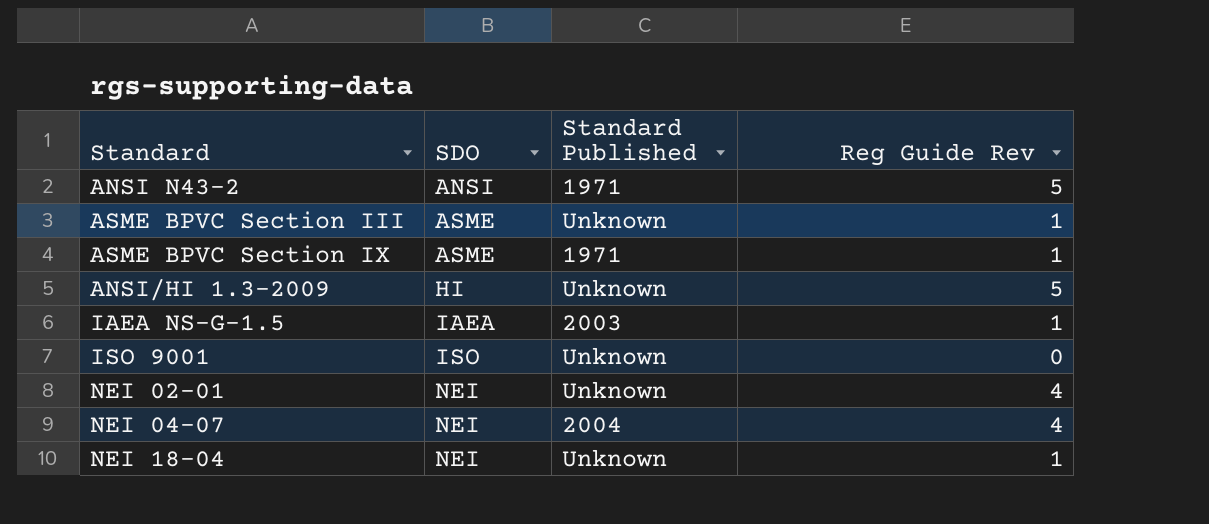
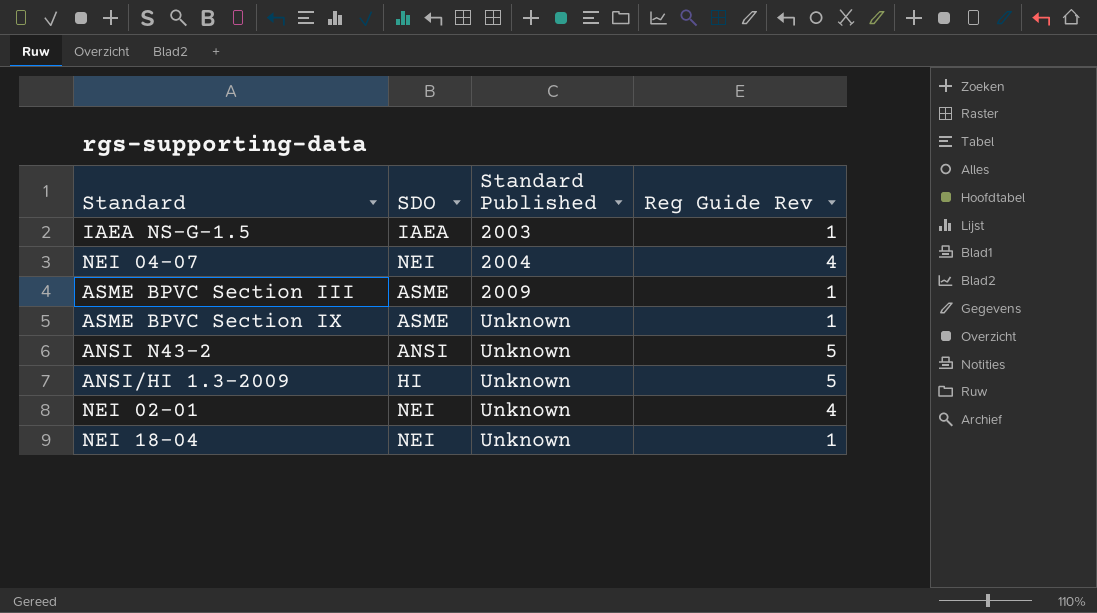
row order: SDO ascending -> Standard Published ascending
row ISO 9001: ISO | Unknown | 0 -> none
ASME BPVC Section III | Standard Published: Unknown -> 2009
ASME BPVC Section IX | Standard Published: 1971 -> Unknown
ANSI N43-2 | Standard Published: 1971 -> Unknown

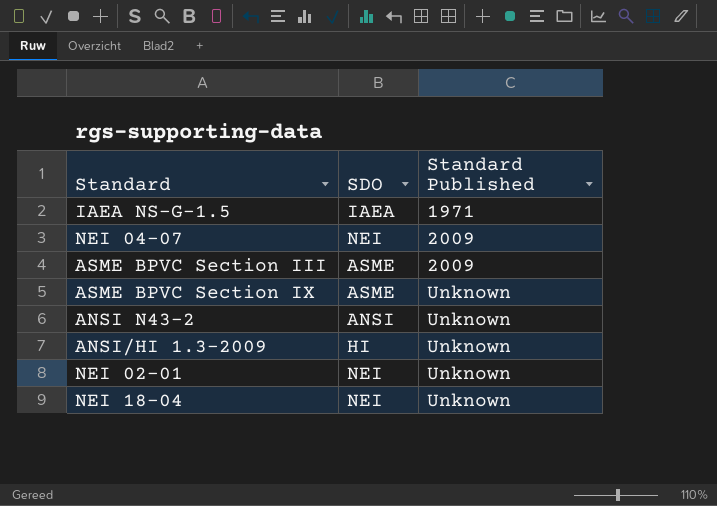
column Reg Guide Rev | position: 4 -> none
IAEA NS-G-1.5 | Standard Published: 2003 -> 1971
NEI 04-07 | Standard Published: 2004 -> 2009

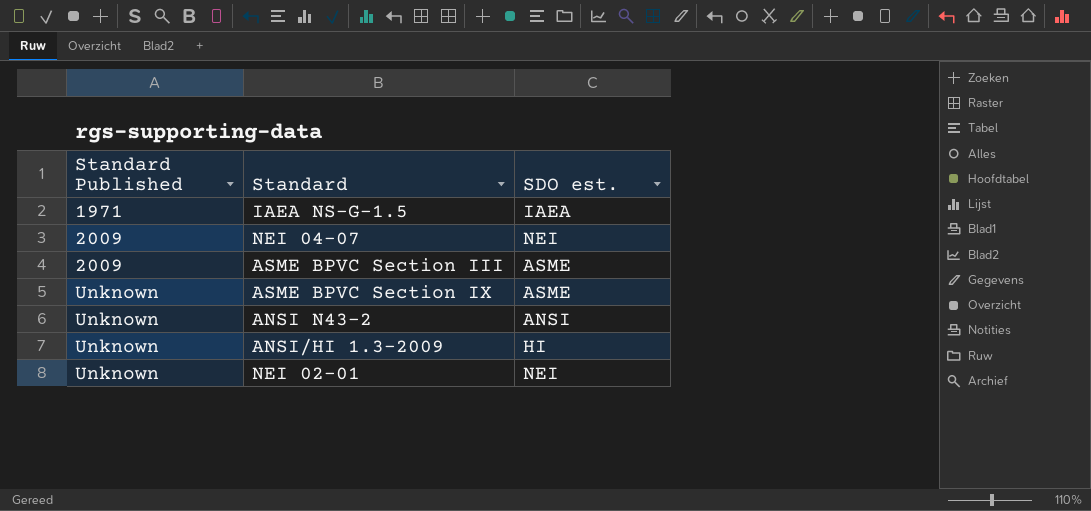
column Standard Published | position: 3 -> 1
column name: SDO -> SDO est.
row NEI 18-04: NEI | Unknown -> none

